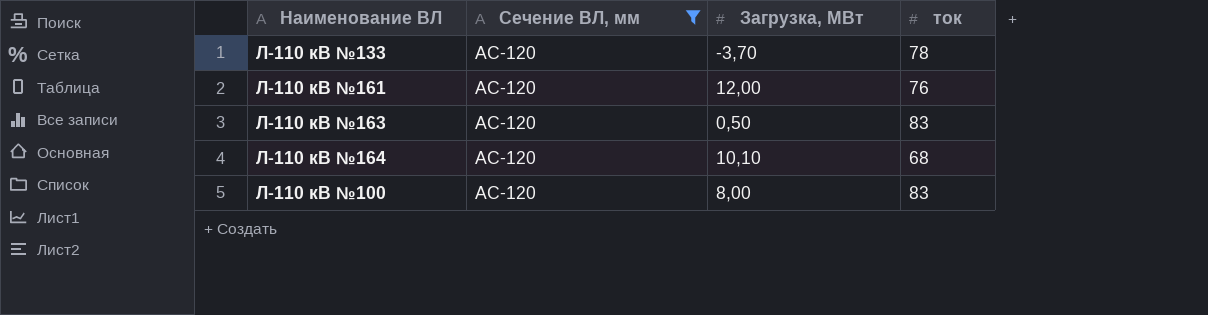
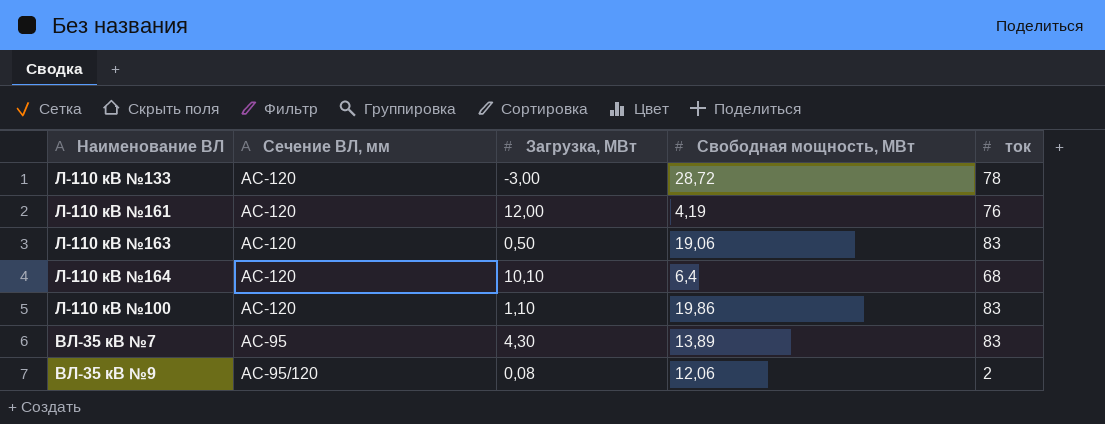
filter: Сечение ВЛ, мм = АС-120 -> none
column Свободная мощность, МВт | position: none -> 4
Л-110 кВ №133 | Загрузка, МВт: -3,70 -> -3,00
Л-110 кВ №100 | Загрузка, МВт: 8,00 -> 1,10

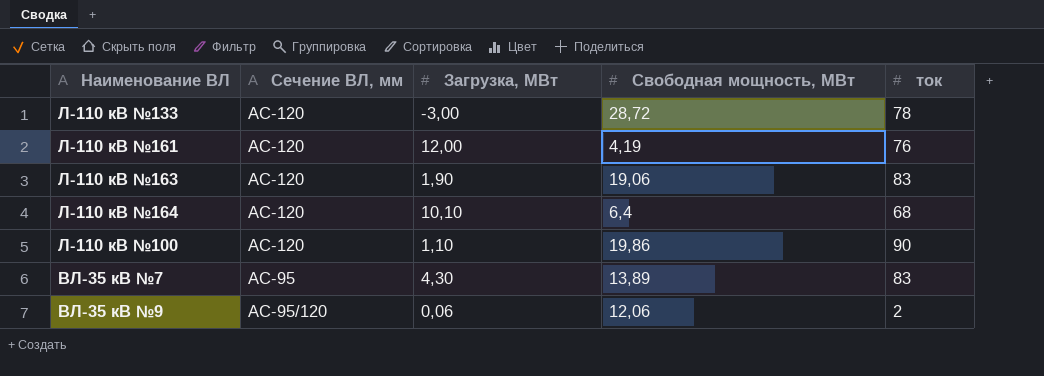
Л-110 кВ №163 | Загрузка, МВт: 0,50 -> 1,90
Л-110 кВ №100 | ток: 83 -> 90
ВЛ-35 кВ №9 | Загрузка, МВт: 0,08 -> 0,06

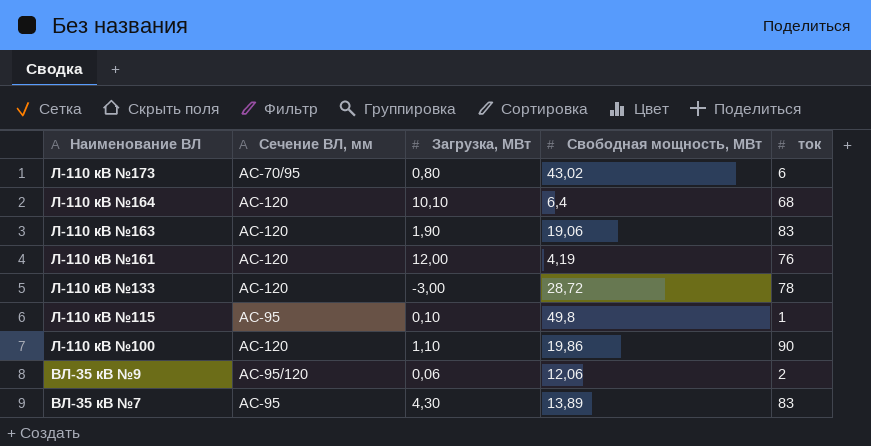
row order: none -> Наименование ВЛ descending
row Л-110 кВ №173: none -> АС-70/95 | 0,80 | 43,02 | 6
row Л-110 кВ №115: none -> АС-95 | 0,10 | 49,8 | 1

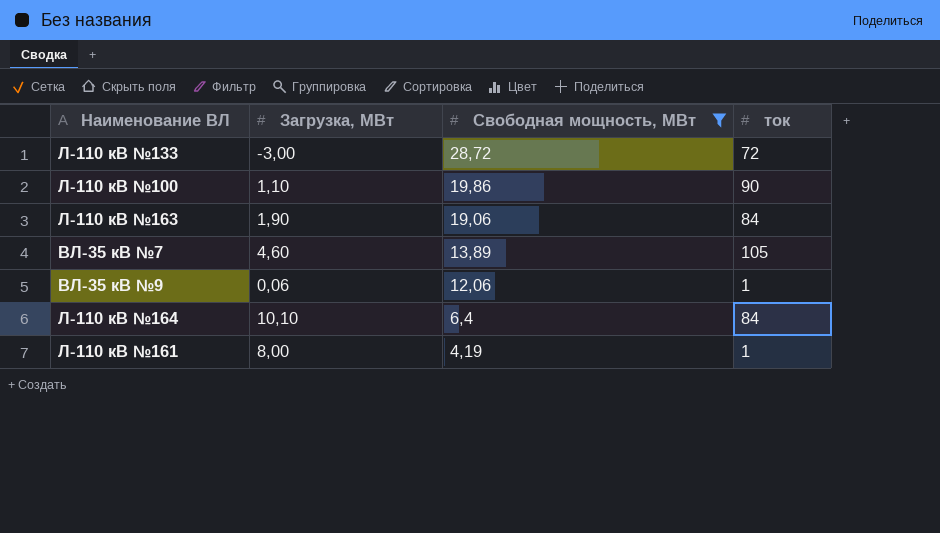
filter: none -> Свободная мощность, МВт <= 28,72
row order: Наименование ВЛ descending -> Свободная мощность, МВт descending
column Сечение ВЛ, мм | position: 2 -> none
Л-110 кВ №133 | ток: 78 -> 72
Л-110 кВ №163 | ток: 83 -> 84
ВЛ-35 кВ №7 | Загрузка, МВт: 4,30 -> 4,60
ВЛ-35 кВ №7 | ток: 83 -> 105
ВЛ-35 кВ №9 | ток: 2 -> 1
Л-110 кВ №164 | ток: 68 -> 84
Л-110 кВ №161 | Загрузка, МВт: 12,00 -> 8,00
Л-110 кВ №161 | ток: 76 -> 1

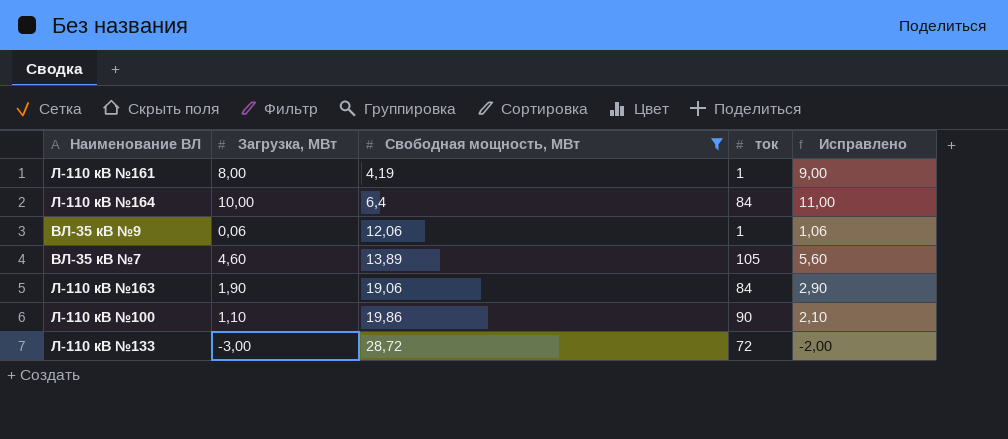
row order: Свободная мощность, МВт descending -> Свободная мощность, МВт ascending
column Исправлено | formula: none -> [Загрузка, МВт] + 1
Л-110 кВ №164 | Загрузка, МВт: 10,10 -> 10,00

